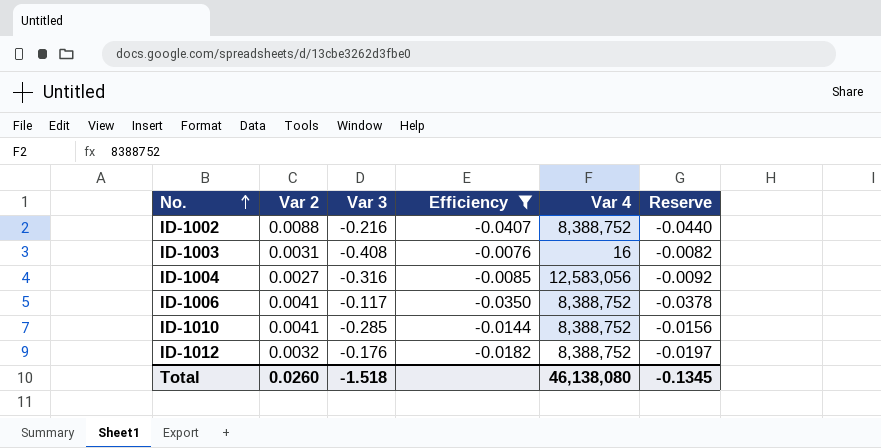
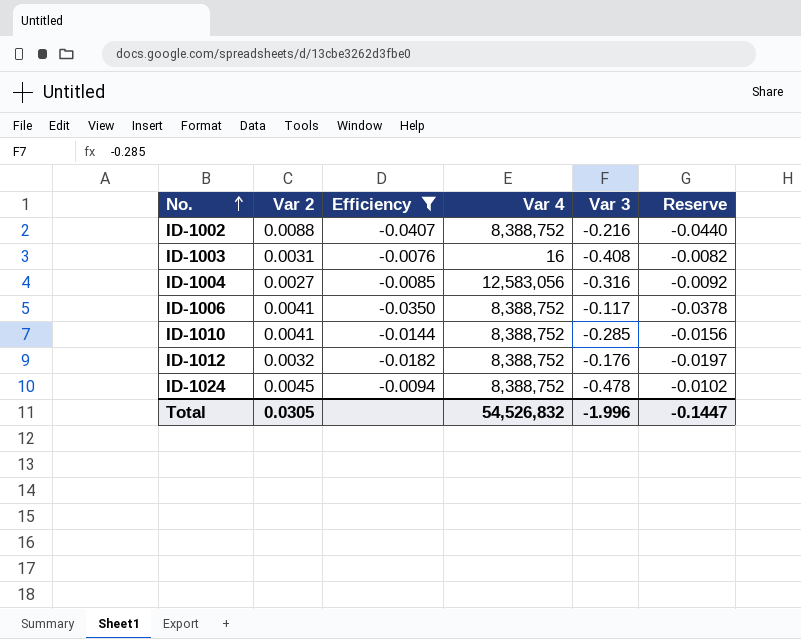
column Var 3 | position: 3 -> 5
row ID-1024: none -> 0.0045 | -0.0094 | 8,388,752 | -0.478 | -0.0102
Total | Var 2: 0.0260 -> 0.0305
Total | Var 4: 46,138,080 -> 54,526,832
Total | Var 3: -1.518 -> -1.996
Total | Reserve: -0.1345 -> -0.1447

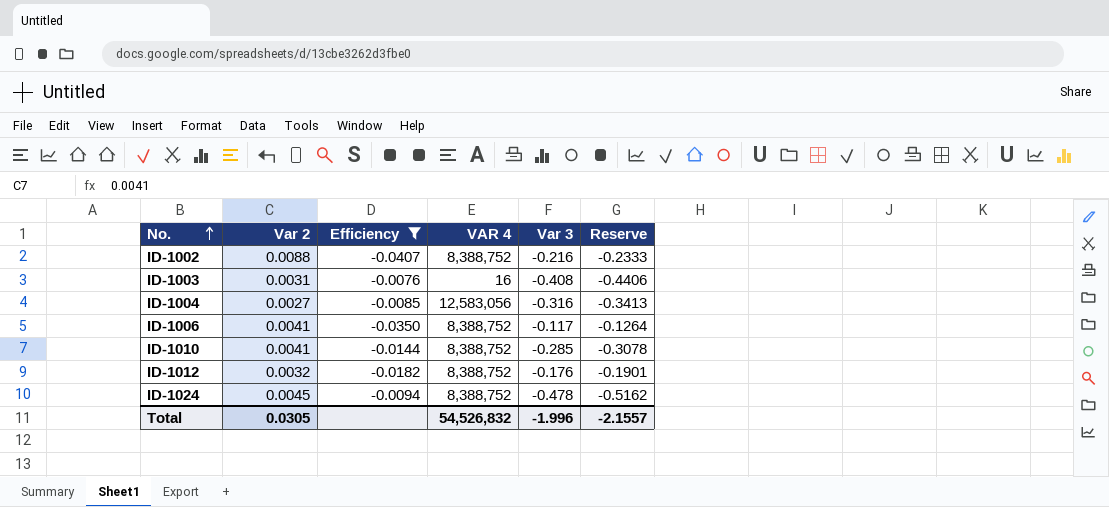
column name: Var 4 -> VAR 4
column Reserve | formula: [Efficiency] * 1.08 -> [Var 3] * 1.08
Total | Reserve: -0.1447 -> -2.1557

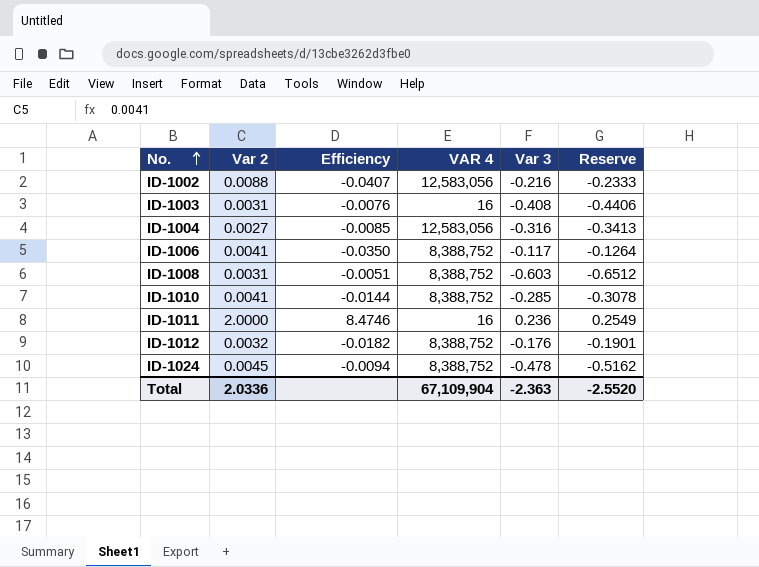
filter: Efficiency <= -0.0076 -> none
ID-1002 | VAR 4: 8,388,752 -> 12,583,056
Total | Var 2: 0.0305 -> 2.0336
Total | VAR 4: 54,526,832 -> 67,109,904
Total | Var 3: -1.996 -> -2.363
Total | Reserve: -2.1557 -> -2.5520

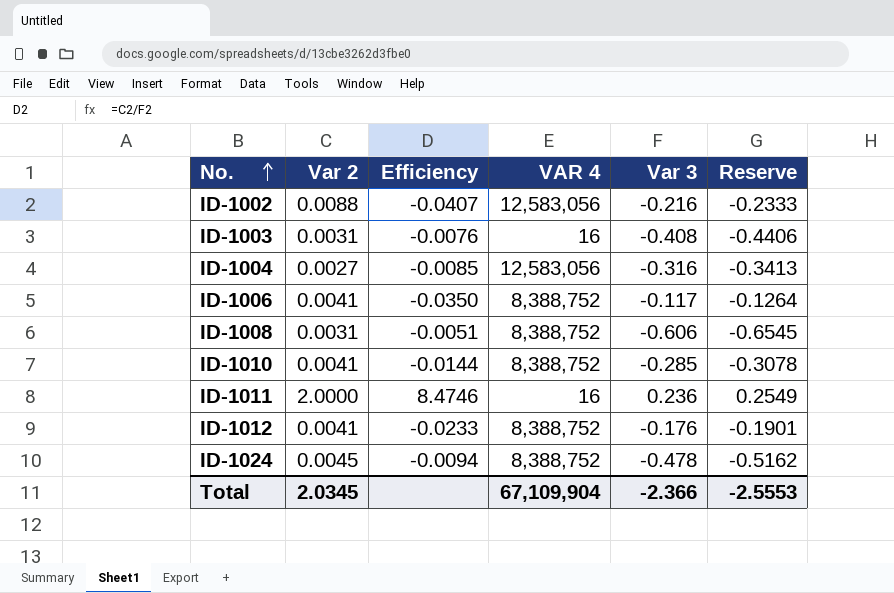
ID-1008 | Var 3: -0.603 -> -0.606
ID-1008 | Reserve: -0.6512 -> -0.6545
ID-1012 | Var 2: 0.0032 -> 0.0041
ID-1012 | Efficiency: -0.0182 -> -0.0233
Total | Var 2: 2.0336 -> 2.0345
Total | Var 3: -2.363 -> -2.366
Total | Reserve: -2.5520 -> -2.5553

